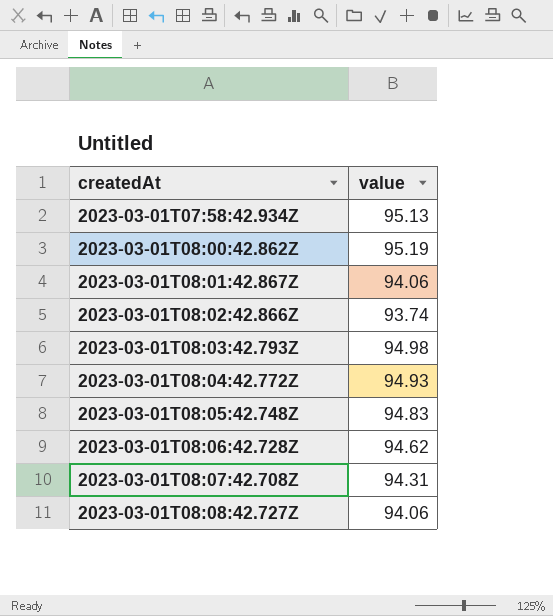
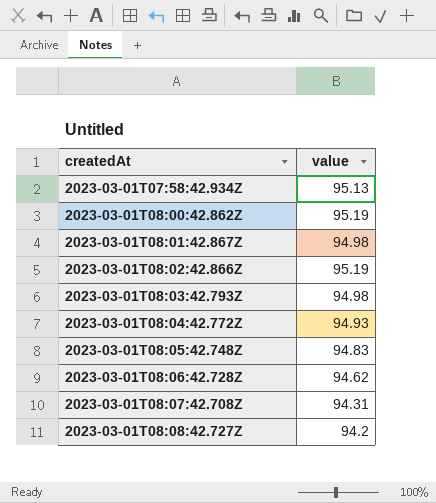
2023-03-01T08:01:42.867Z | value: 94.06 -> 94.98
2023-03-01T08:02:42.866Z | value: 93.74 -> 95.19
2023-03-01T08:08:42.727Z | value: 94.06 -> 94.2

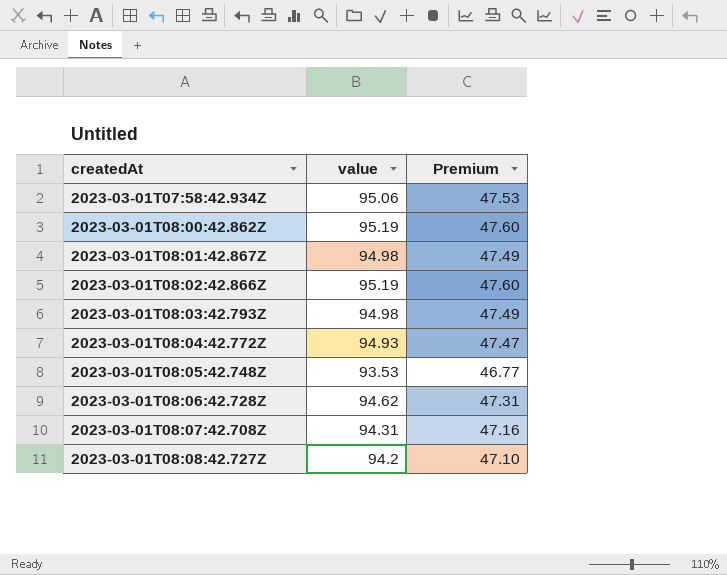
column Premium | formula: none -> [value] * 0.5
2023-03-01T07:58:42.934Z | value: 95.13 -> 95.06
2023-03-01T08:05:42.748Z | value: 94.83 -> 93.53

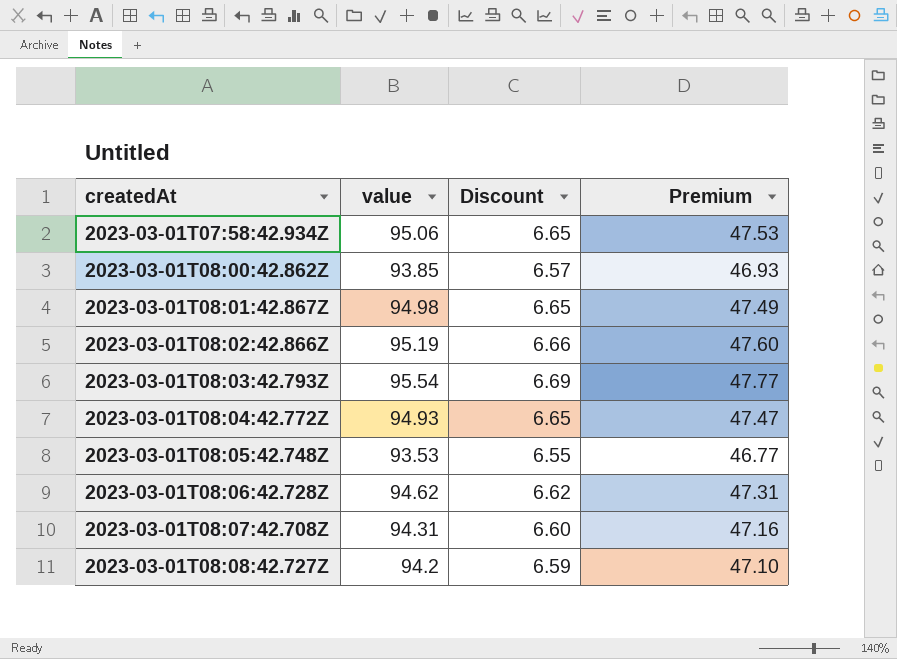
column Discount | formula: none -> [value] * 0.07
2023-03-01T08:00:42.862Z | value: 95.19 -> 93.85
2023-03-01T08:00:42.862Z | Premium: 47.60 -> 46.93
2023-03-01T08:03:42.793Z | value: 94.98 -> 95.54
2023-03-01T08:03:42.793Z | Premium: 47.49 -> 47.77

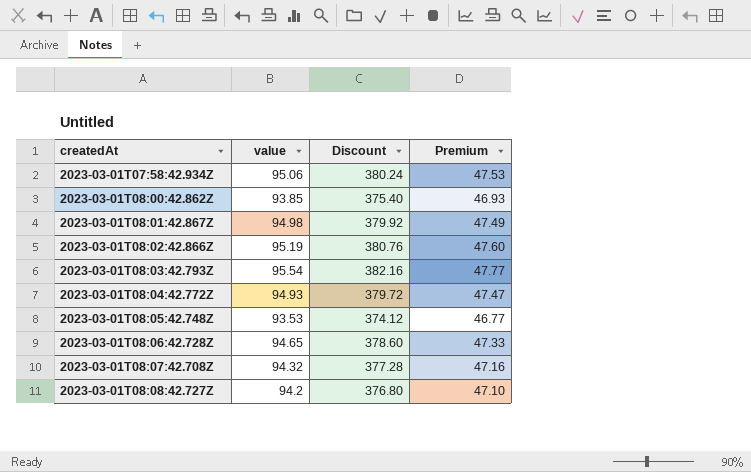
column Discount | formula: [value] * 0.07 -> [value] * 4
2023-03-01T08:06:42.728Z | value: 94.62 -> 94.65
2023-03-01T08:06:42.728Z | Premium: 47.31 -> 47.33
2023-03-01T08:07:42.708Z | value: 94.31 -> 94.32

